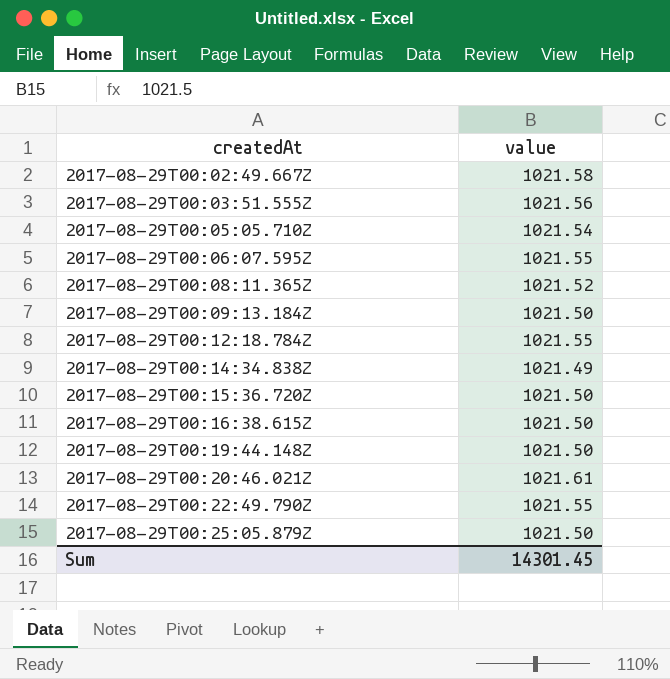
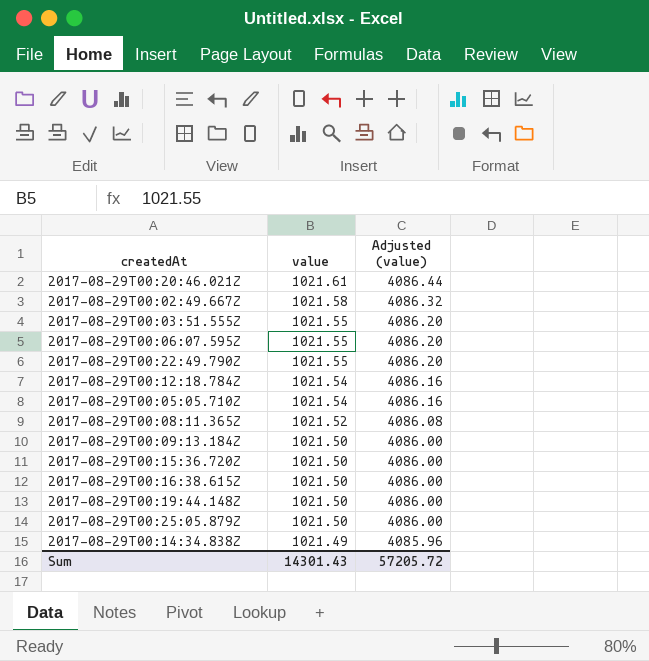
row order: createdAt ascending -> value descending
column Adjusted (value) | formula: none -> [value] * 4
2017-08-29T00:03:51.555Z | value: 1021.56 -> 1021.55
2017-08-29T00:12:18.784Z | value: 1021.55 -> 1021.54
Sum | value: 14301.45 -> 14301.43

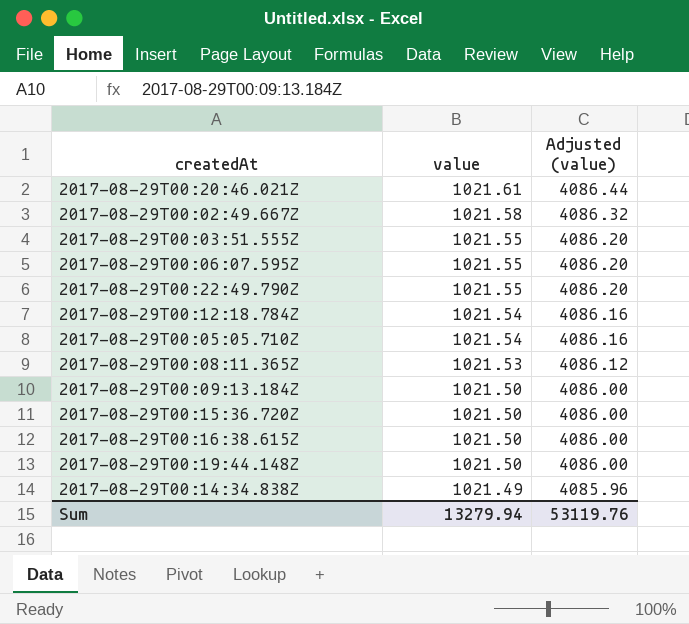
row 2017-08-29T00:25:05.879Z: 1021.50 | 4086.00 -> none
2017-08-29T00:08:11.365Z | value: 1021.52 -> 1021.53
2017-08-29T00:08:11.365Z | Adjusted (value): 4086.08 -> 4086.12
Sum | value: 14301.43 -> 13279.94
Sum | Adjusted (value): 57205.72 -> 53119.76

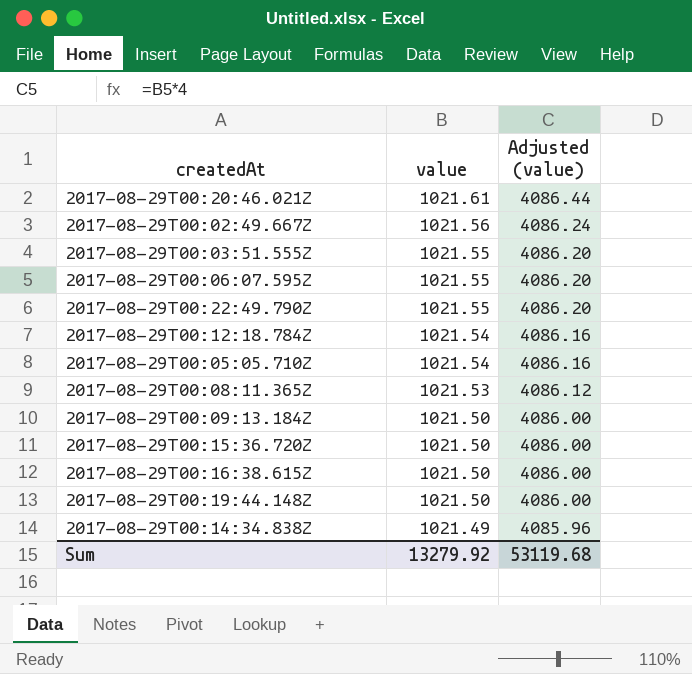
2017-08-29T00:02:49.667Z | value: 1021.58 -> 1021.56
2017-08-29T00:02:49.667Z | Adjusted (value): 4086.32 -> 4086.24
Sum | value: 13279.94 -> 13279.92
Sum | Adjusted (value): 53119.76 -> 53119.68

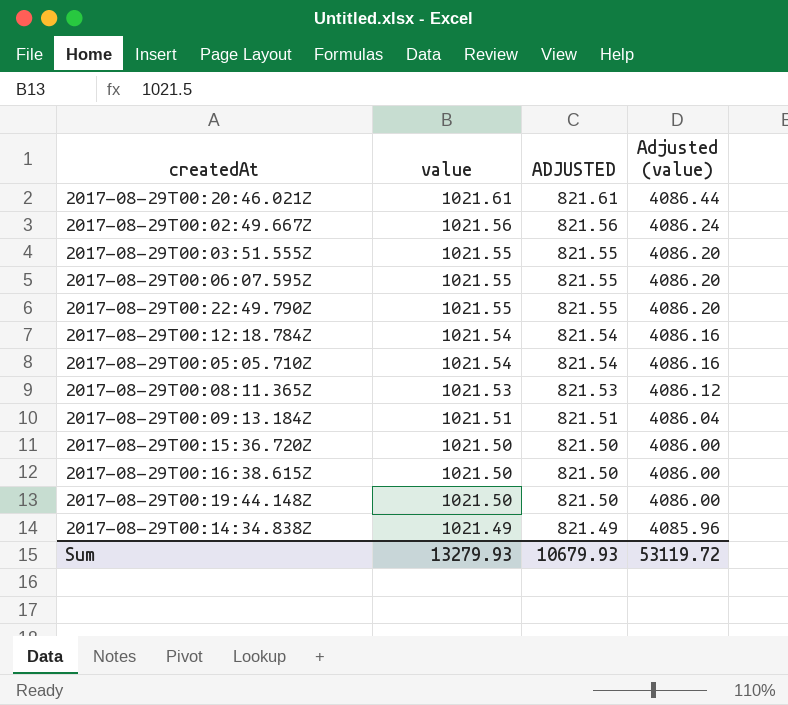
column ADJUSTED | formula: none -> [value] - 200
2017-08-29T00:09:13.184Z | value: 1021.50 -> 1021.51
2017-08-29T00:09:13.184Z | Adjusted (value): 4086.00 -> 4086.04
Sum | value: 13279.92 -> 13279.93
Sum | Adjusted (value): 53119.68 -> 53119.72

